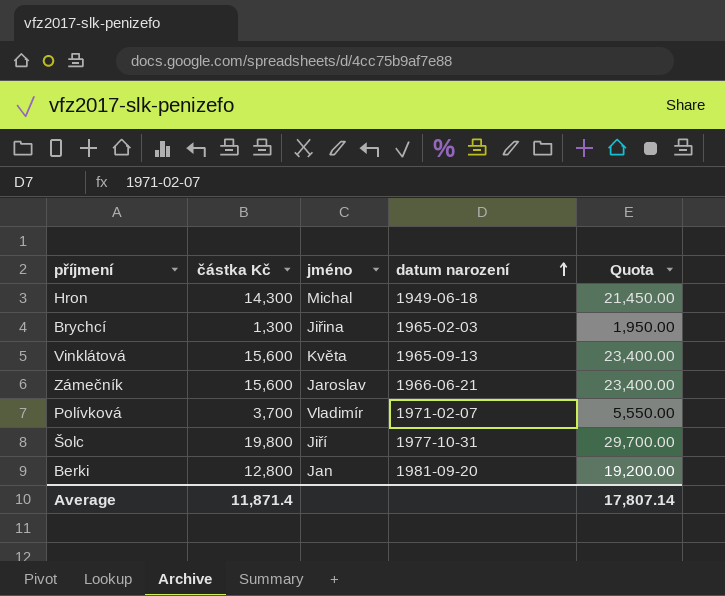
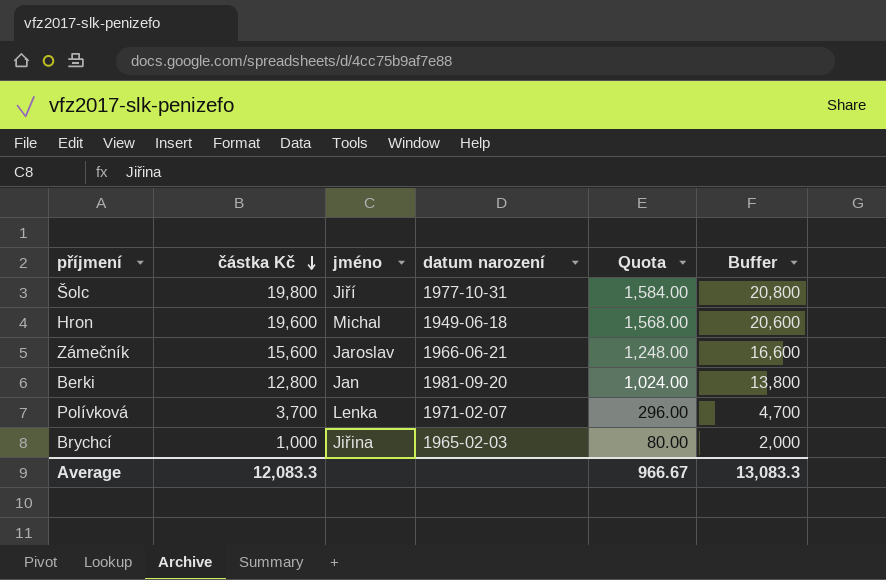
row order: datum narození ascending -> částka Kč descending
column Quota | formula: [částka Kč] * 1.5 -> [částka Kč] * 0.08
column Buffer | formula: none -> [částka Kč] + 1000
row Vinklátová: 15,600 | Květa | 1965-09-13 | 23,400.00 -> none
Hron | částka Kč: 14,300 -> 19,600
Polívková | jméno: Vladimír -> Lenka
Brychcí | částka Kč: 1,300 -> 1,000
Average | částka Kč: 11,871.4 -> 12,083.3
Average | Quota: 17,807.14 -> 966.67

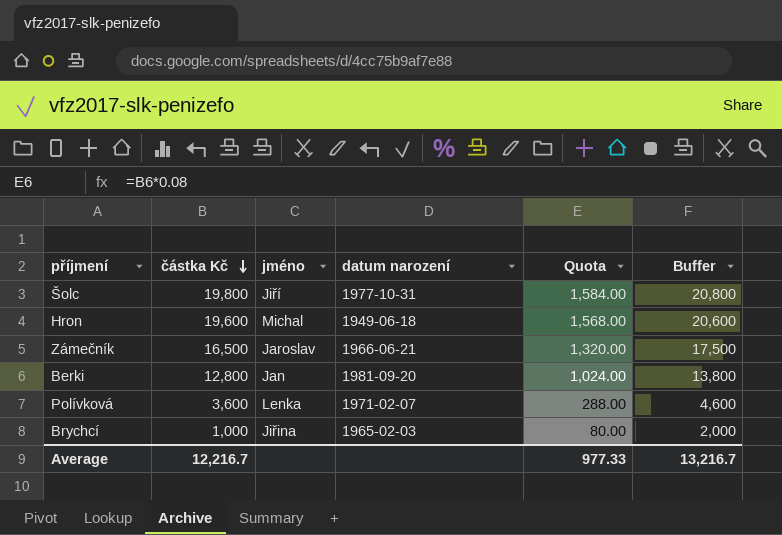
Zámečník | částka Kč: 15,600 -> 16,500
Zámečník | Quota: 1,248.00 -> 1,320.00
Zámečník | Buffer: 16,600 -> 17,500
Polívková | částka Kč: 3,700 -> 3,600
Polívková | Quota: 296.00 -> 288.00
Polívková | Buffer: 4,700 -> 4,600
Average | částka Kč: 12,083.3 -> 12,216.7
Average | Quota: 966.67 -> 977.33
Average | Buffer: 13,083.3 -> 13,216.7

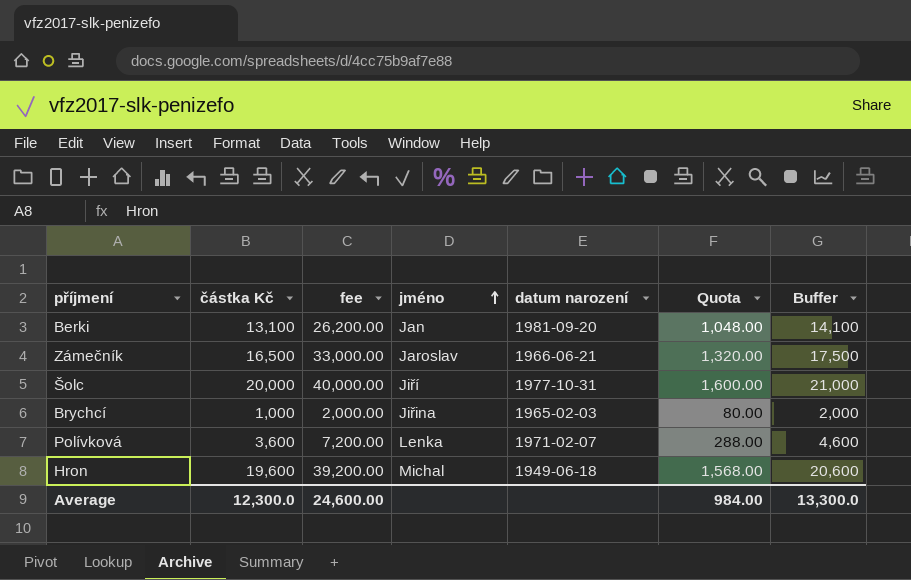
row order: částka Kč descending -> jméno ascending
column fee | formula: none -> [částka Kč] * 2
Berki | částka Kč: 12,800 -> 13,100
Berki | Quota: 1,024.00 -> 1,048.00
Berki | Buffer: 13,800 -> 14,100
Šolc | částka Kč: 19,800 -> 20,000
Šolc | Quota: 1,584.00 -> 1,600.00
Šolc | Buffer: 20,800 -> 21,000
Average | částka Kč: 12,216.7 -> 12,300.0
Average | Quota: 977.33 -> 984.00
Average | Buffer: 13,216.7 -> 13,300.0

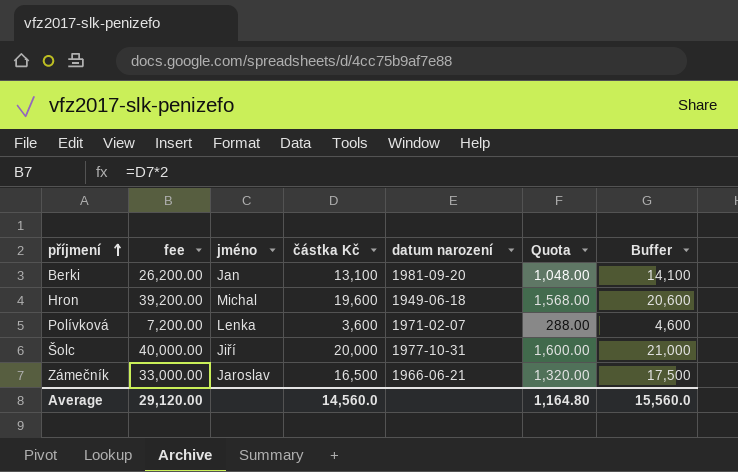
row order: jméno ascending -> příjmení ascending
column částka Kč | position: 2 -> 4
row Brychcí: 1,000 | 2,000.00 | Jiřina | 1965-02-03 | 80.00 | 2,000 -> none
Average | fee: 24,600.00 -> 29,120.00
Average | částka Kč: 12,300.0 -> 14,560.0
Average | Quota: 984.00 -> 1,164.80
Average | Buffer: 13,300.0 -> 15,560.0

